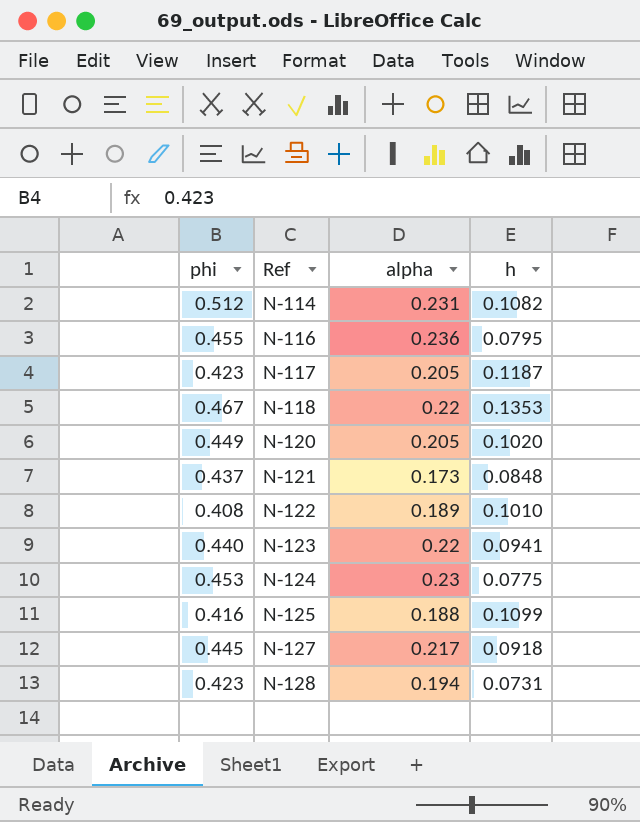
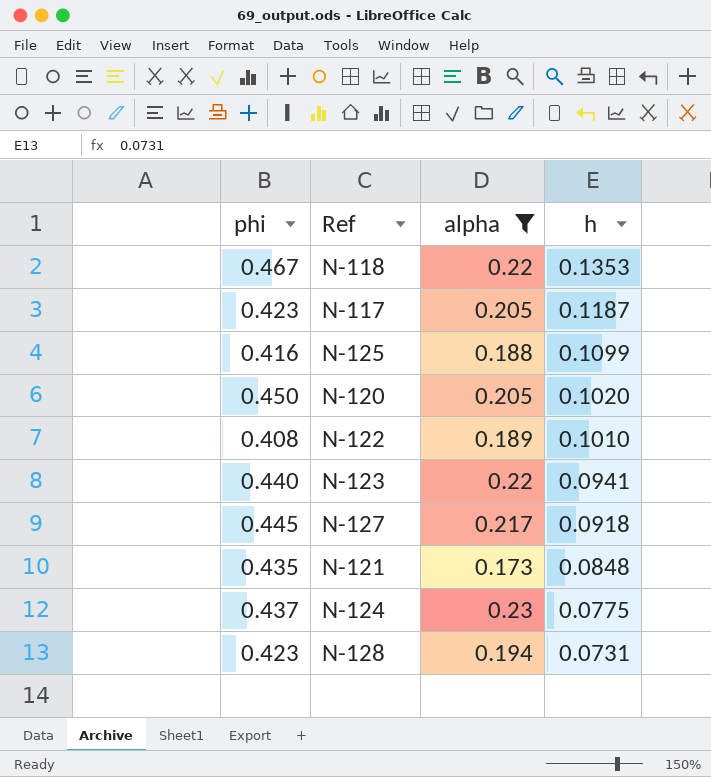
filter: none -> alpha <= 0.23
row order: Ref ascending -> h descending
N-120 | phi: 0.449 -> 0.450
N-121 | phi: 0.437 -> 0.435
N-124 | phi: 0.453 -> 0.437

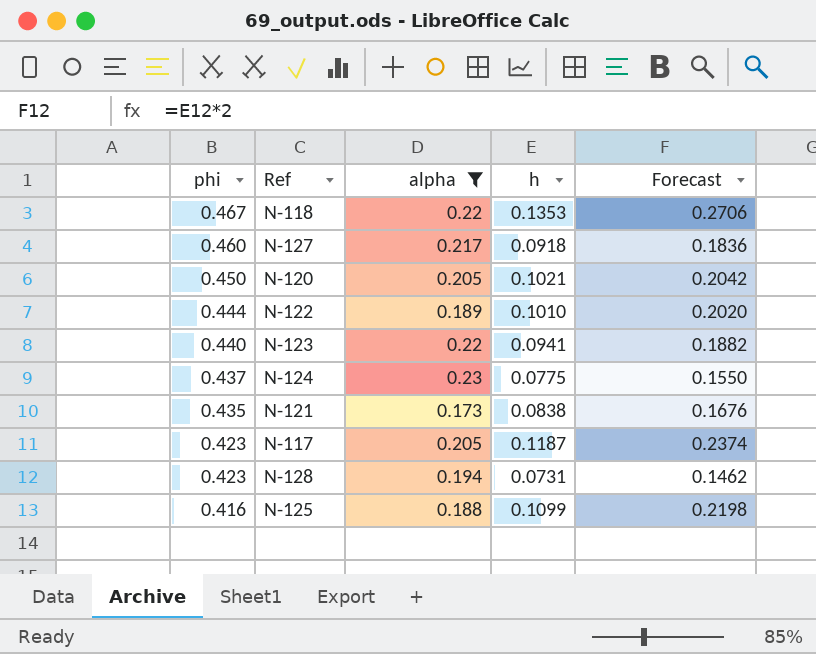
row order: h descending -> phi descending
column Forecast | formula: none -> [h] * 2
N-127 | phi: 0.445 -> 0.460
N-120 | h: 0.1020 -> 0.1021
N-122 | phi: 0.408 -> 0.444
N-121 | h: 0.0848 -> 0.0838

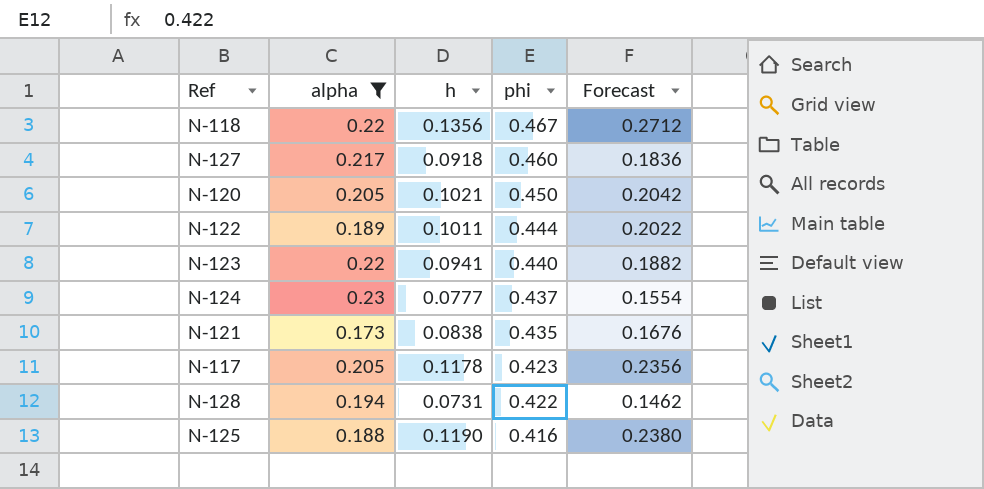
column phi | position: 1 -> 4
N-118 | h: 0.1353 -> 0.1356
N-118 | Forecast: 0.2706 -> 0.2712
N-122 | h: 0.1010 -> 0.1011
N-122 | Forecast: 0.2020 -> 0.2022
N-124 | h: 0.0775 -> 0.0777
N-124 | Forecast: 0.1550 -> 0.1554
N-117 | h: 0.1187 -> 0.1178
N-117 | Forecast: 0.2374 -> 0.2356
N-128 | phi: 0.423 -> 0.422
N-125 | h: 0.1099 -> 0.1190
N-125 | Forecast: 0.2198 -> 0.2380

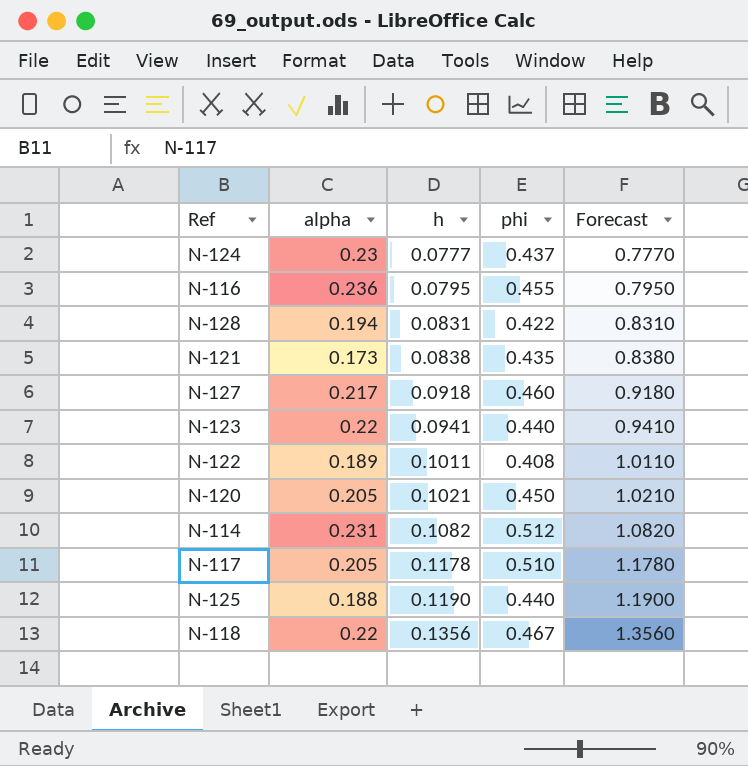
filter: alpha <= 0.23 -> none
row order: phi descending -> h ascending
column Forecast | formula: [h] * 2 -> [h] * 10
N-128 | h: 0.0731 -> 0.0831
N-122 | phi: 0.444 -> 0.408
N-117 | phi: 0.423 -> 0.510
N-125 | phi: 0.416 -> 0.440

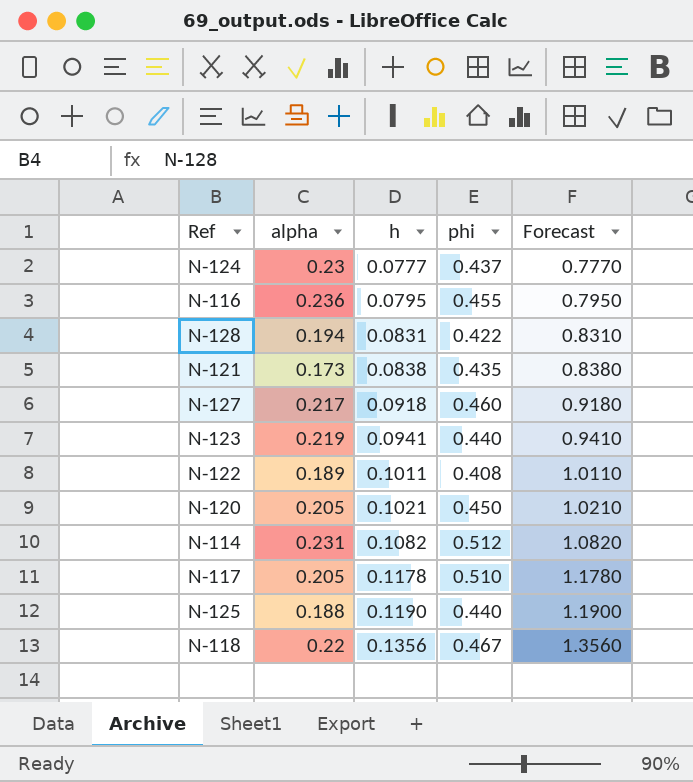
N-123 | alpha: 0.22 -> 0.219

